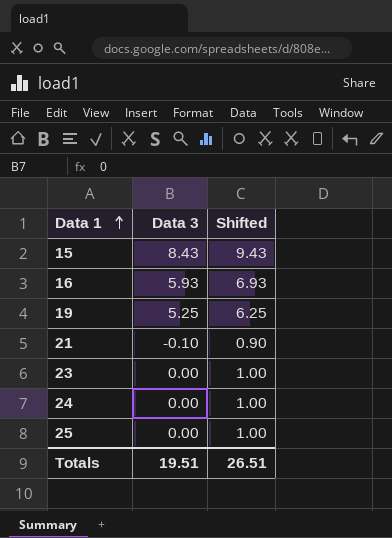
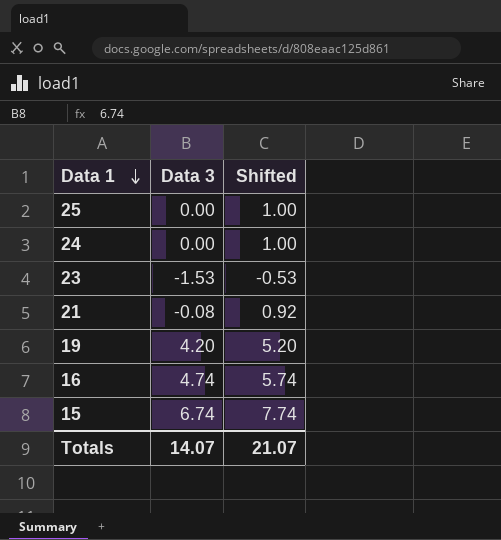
row order: Data 1 ascending -> Data 1 descending
23 | Data 3: 0.00 -> -1.53
23 | Shifted: 1.00 -> -0.53
21 | Data 3: -0.10 -> -0.08
21 | Shifted: 0.90 -> 0.92
19 | Data 3: 5.25 -> 4.20
19 | Shifted: 6.25 -> 5.20
16 | Data 3: 5.93 -> 4.74
16 | Shifted: 6.93 -> 5.74
15 | Data 3: 8.43 -> 6.74
15 | Shifted: 9.43 -> 7.74
Totals | Data 3: 19.51 -> 14.07
Totals | Shifted: 26.51 -> 21.07

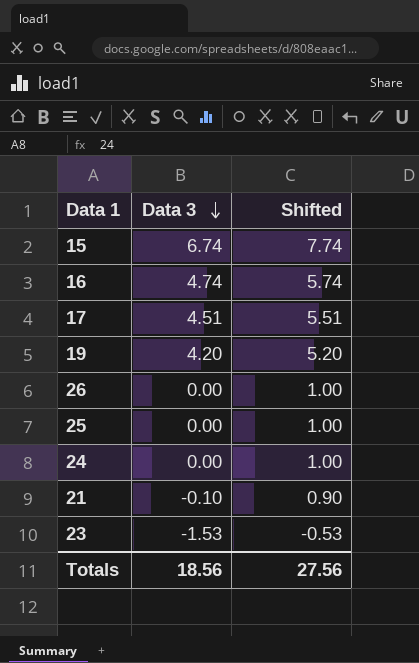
row order: Data 1 descending -> Data 3 descending
row 17: none -> 4.51 | 5.51
row 26: none -> 0.00 | 1.00
21 | Data 3: -0.08 -> -0.10
21 | Shifted: 0.92 -> 0.90
Totals | Data 3: 14.07 -> 18.56
Totals | Shifted: 21.07 -> 27.56

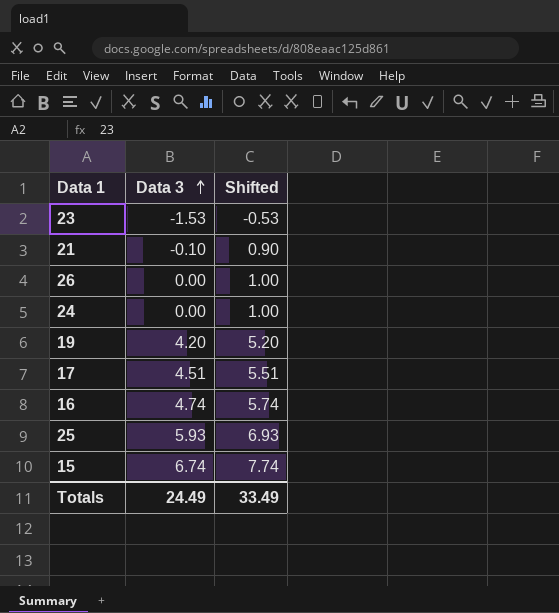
row order: Data 3 descending -> Data 3 ascending
25 | Data 3: 0.00 -> 5.93
25 | Shifted: 1.00 -> 6.93
Totals | Data 3: 18.56 -> 24.49
Totals | Shifted: 27.56 -> 33.49

